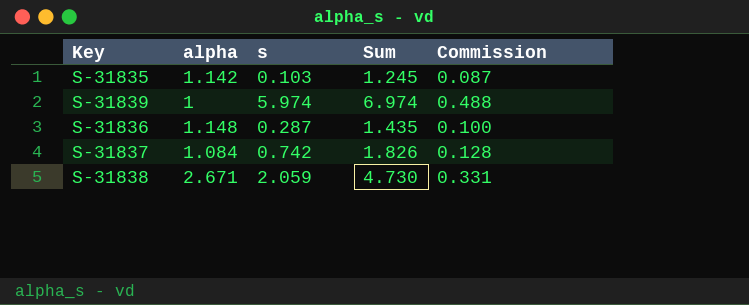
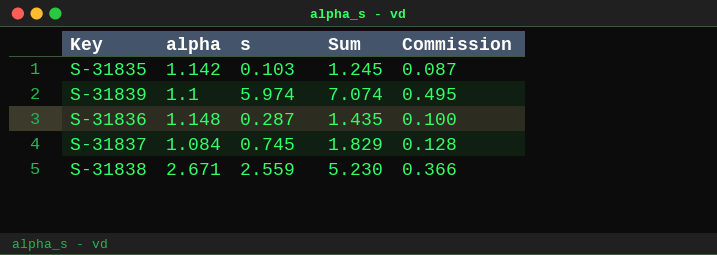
S-31839 | alpha: 1 -> 1.1
S-31839 | Sum: 6.974 -> 7.074
S-31839 | Commission: 0.488 -> 0.495
S-31837 | s: 0.742 -> 0.745
S-31837 | Sum: 1.826 -> 1.829
S-31838 | s: 2.059 -> 2.559
S-31838 | Sum: 4.730 -> 5.230
S-31838 | Commission: 0.331 -> 0.366

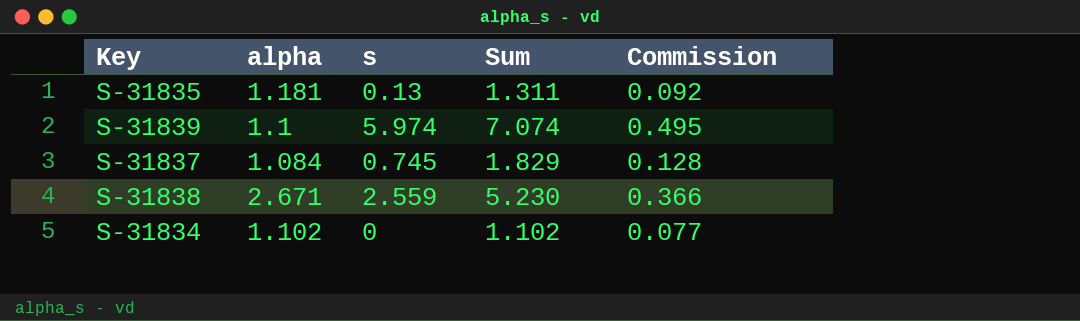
row S-31836: 1.148 | 0.287 | 1.435 | 0.100 -> none
S-31835 | alpha: 1.142 -> 1.181
S-31835 | s: 0.103 -> 0.13
S-31835 | Sum: 1.245 -> 1.311
S-31835 | Commission: 0.087 -> 0.092
row S-31834: none -> 1.102 | 0 | 1.102 | 0.077

